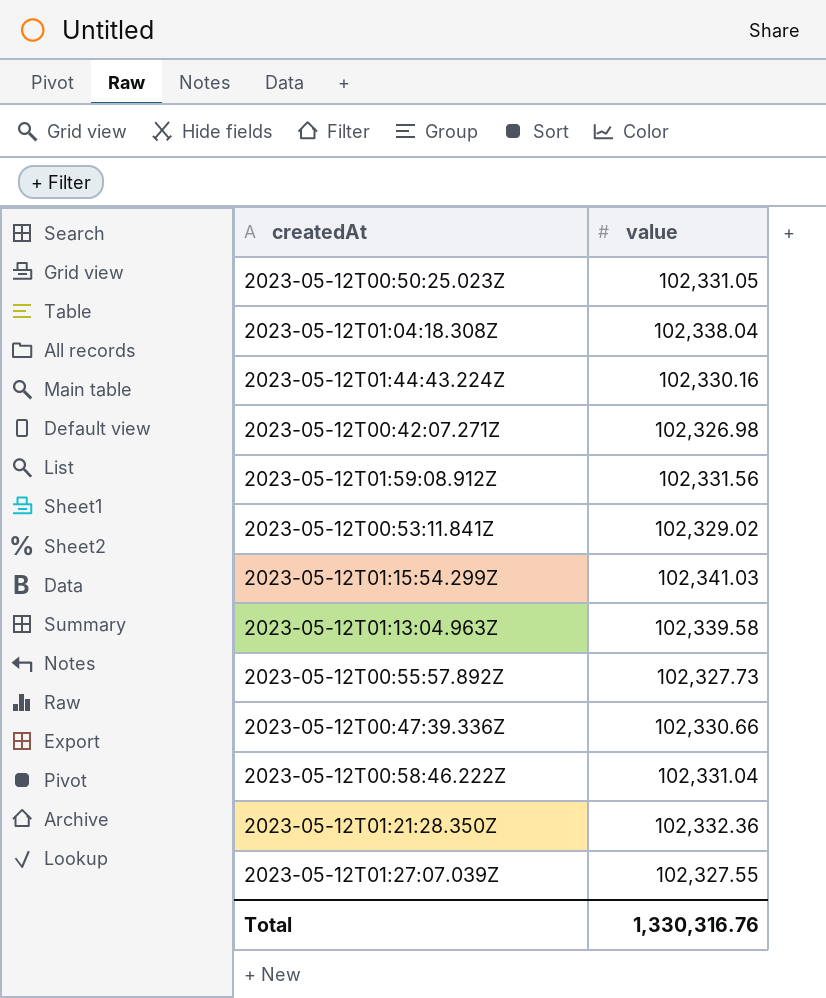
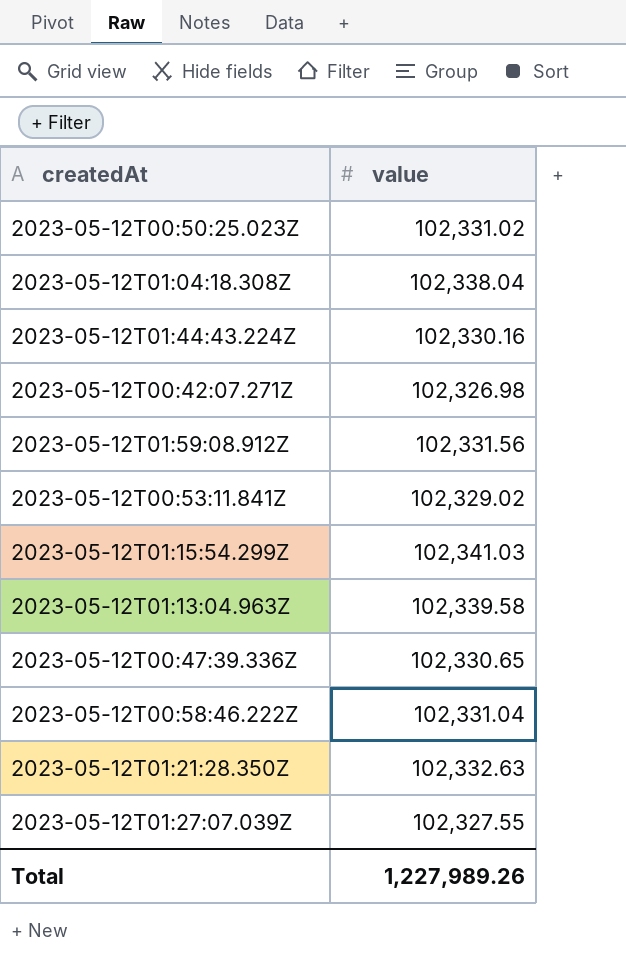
row 2023-05-12T00:55:57.892Z: 102,327.73 -> none
2023-05-12T00:50:25.023Z | value: 102,331.05 -> 102,331.02
2023-05-12T00:47:39.336Z | value: 102,330.66 -> 102,330.65
2023-05-12T01:21:28.350Z | value: 102,332.36 -> 102,332.63
Total | value: 1,330,316.76 -> 1,227,989.26

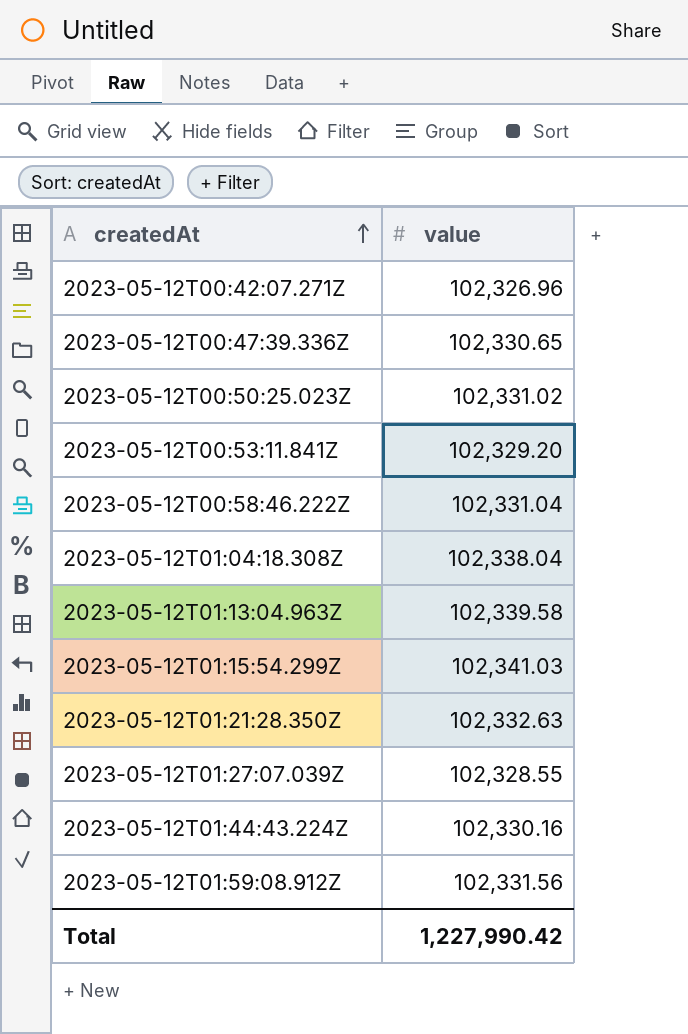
row order: none -> createdAt ascending
2023-05-12T00:42:07.271Z | value: 102,326.98 -> 102,326.96
2023-05-12T00:53:11.841Z | value: 102,329.02 -> 102,329.20
2023-05-12T01:27:07.039Z | value: 102,327.55 -> 102,328.55
Total | value: 1,227,989.26 -> 1,227,990.42

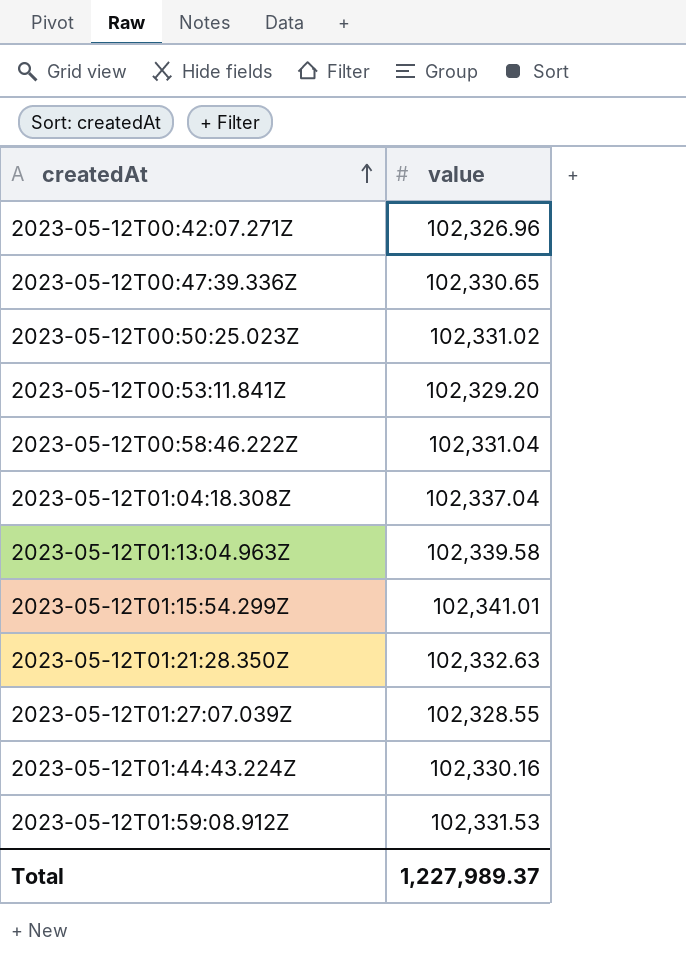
2023-05-12T01:04:18.308Z | value: 102,338.04 -> 102,337.04
2023-05-12T01:15:54.299Z | value: 102,341.03 -> 102,341.01
2023-05-12T01:59:08.912Z | value: 102,331.56 -> 102,331.53
Total | value: 1,227,990.42 -> 1,227,989.37

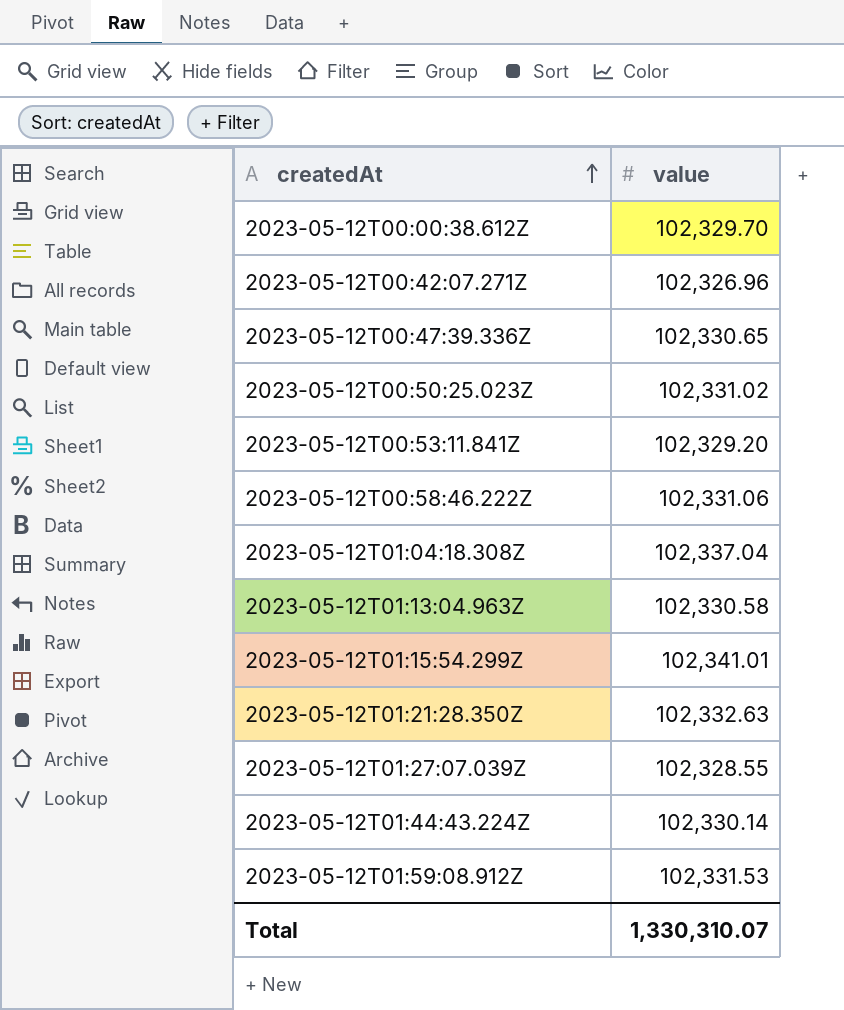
row 2023-05-12T00:00:38.612Z: none -> 102,329.70
2023-05-12T00:58:46.222Z | value: 102,331.04 -> 102,331.06
2023-05-12T01:13:04.963Z | value: 102,339.58 -> 102,330.58
2023-05-12T01:44:43.224Z | value: 102,330.16 -> 102,330.14
Total | value: 1,227,989.37 -> 1,330,310.07

